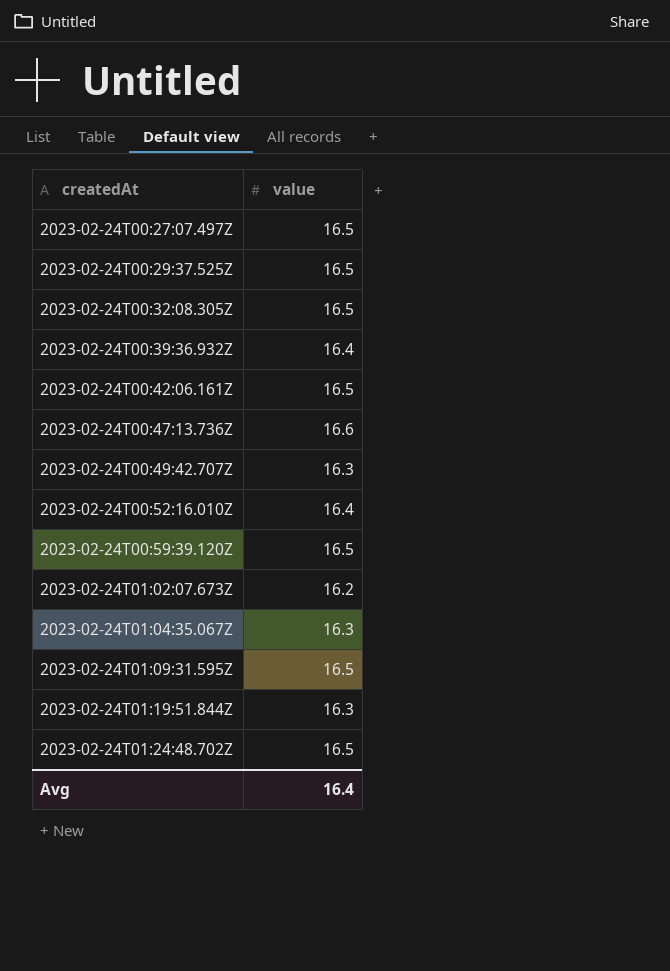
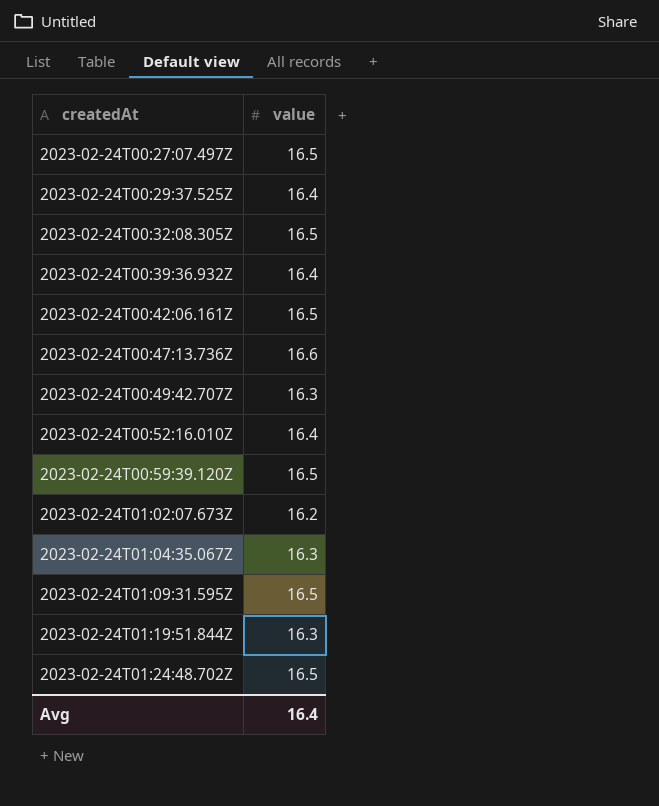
2023-02-24T00:29:37.525Z | value: 16.5 -> 16.4

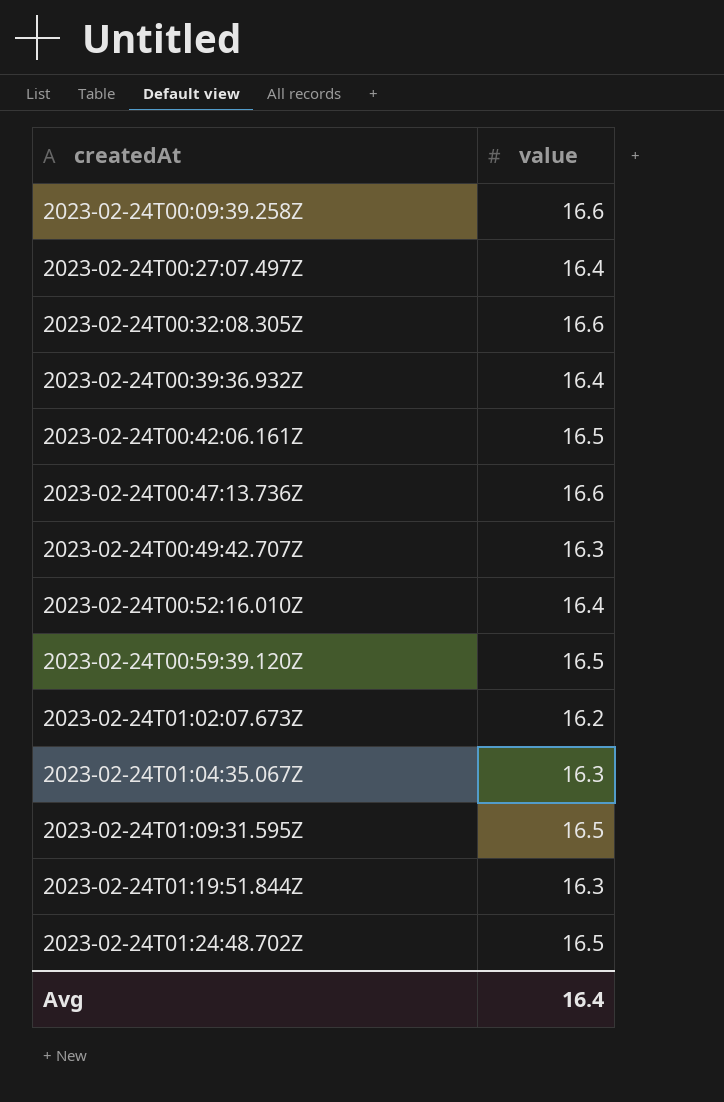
row 2023-02-24T00:29:37.525Z: 16.4 -> none
row 2023-02-24T00:09:39.258Z: none -> 16.6
2023-02-24T00:27:07.497Z | value: 16.5 -> 16.4
2023-02-24T00:32:08.305Z | value: 16.5 -> 16.6

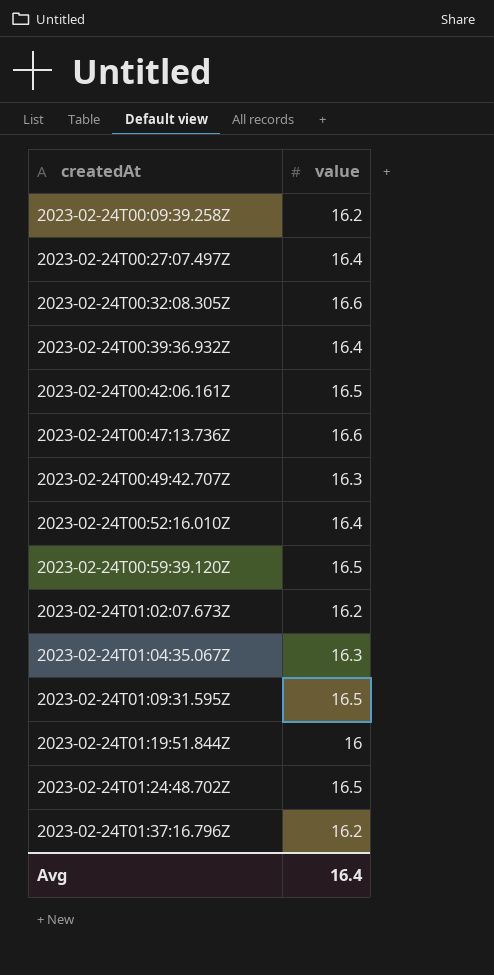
2023-02-24T00:09:39.258Z | value: 16.6 -> 16.2
2023-02-24T01:19:51.844Z | value: 16.3 -> 16
row 2023-02-24T01:37:16.796Z: none -> 16.2

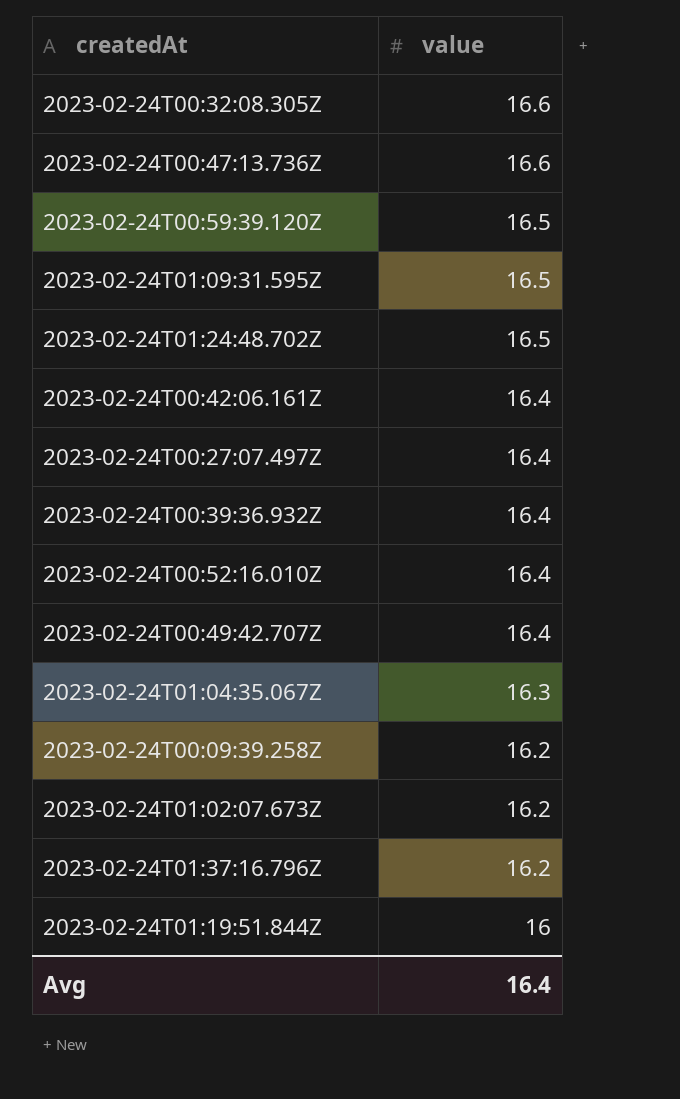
row order: createdAt ascending -> value descending
2023-02-24T00:42:06.161Z | value: 16.5 -> 16.4
2023-02-24T00:49:42.707Z | value: 16.3 -> 16.4

